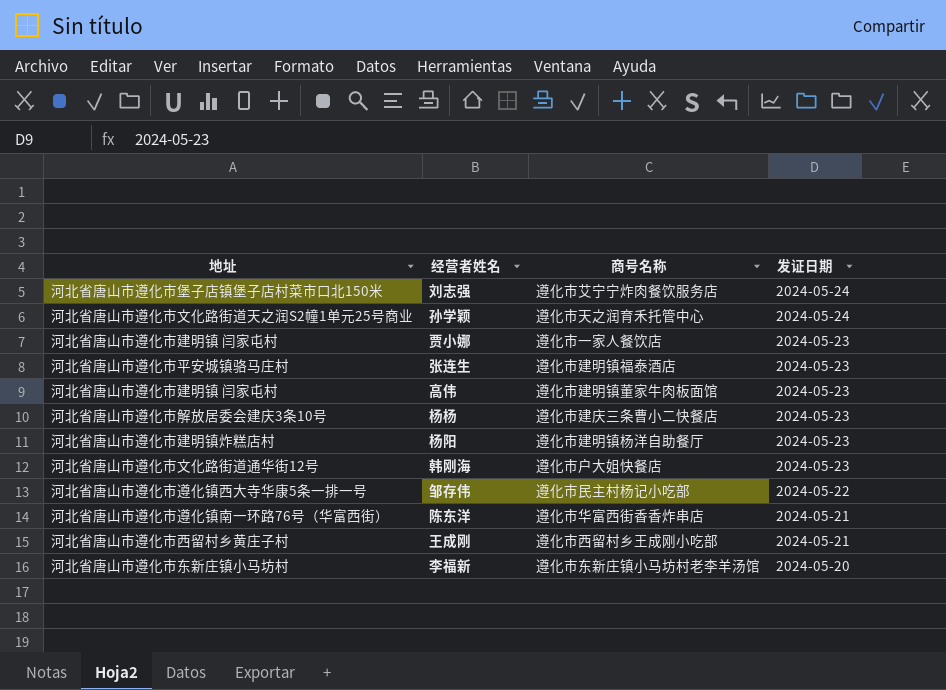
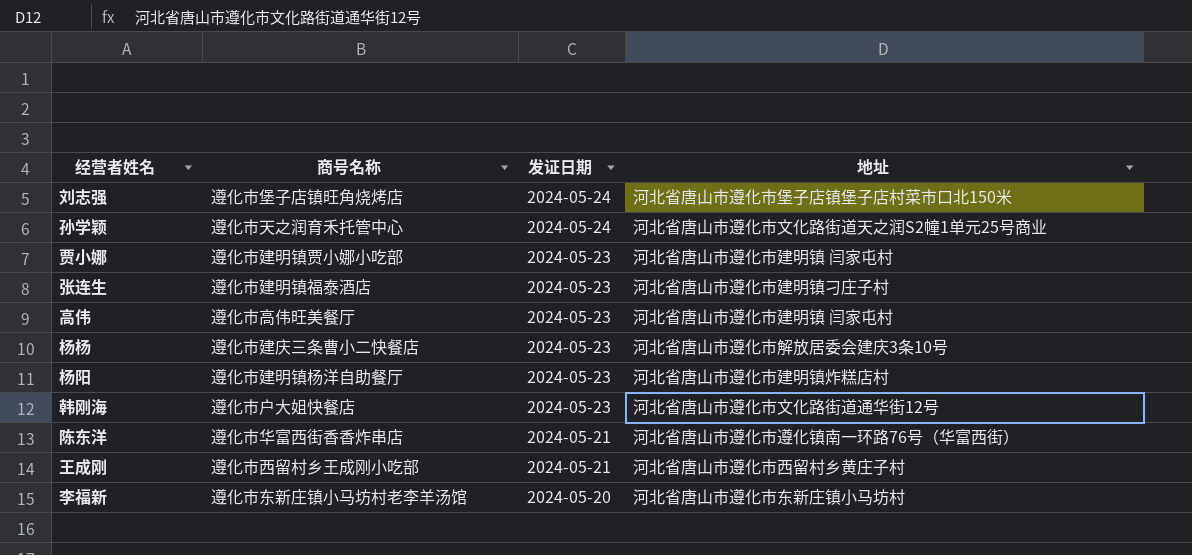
column 地址 | position: 1 -> 4
row 邹存伟: 河北省唐山市遵化市遵化镇西大寺华康5条一排一号 | 遵化市民主村杨记小吃部 | 2024-05-22 -> none
刘志强 | 商号名称: 遵化市艾宁宁炸肉餐饮服务店 -> 遵化市堡子店镇旺角烧烤店
贾小娜 | 商号名称: 遵化市一家人餐饮店 -> 遵化市建明镇贾小娜小吃部
张连生 | 地址: 河北省唐山市遵化市平安城镇骆马庄村 -> 河北省唐山市遵化市建明镇刁庄子村
高伟 | 商号名称: 遵化市建明镇董家牛肉板面馆 -> 遵化市高伟旺美餐厅

